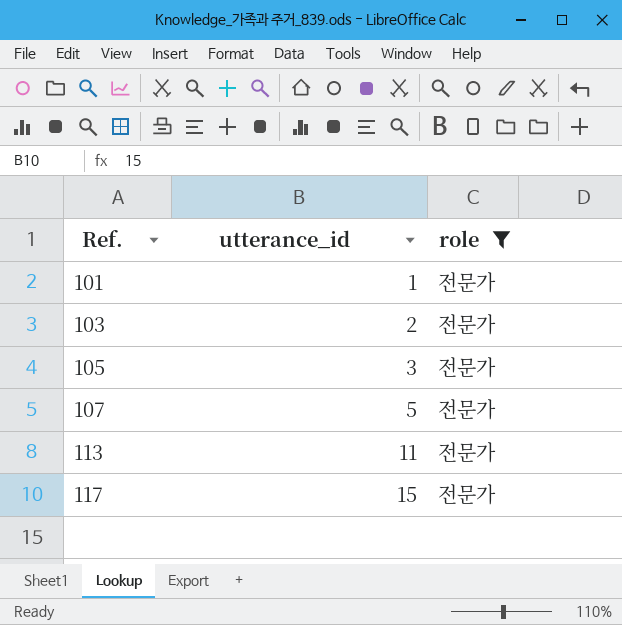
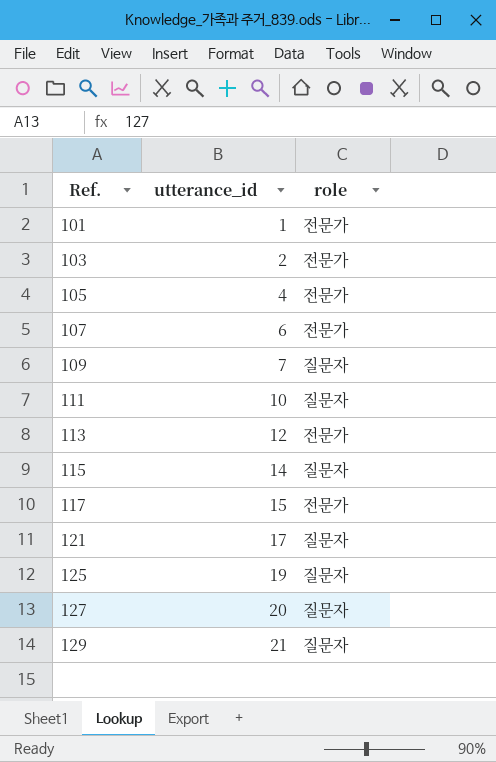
filter: role = 전문가 -> none
105 | utterance_id: 3 -> 4
107 | utterance_id: 5 -> 6
113 | utterance_id: 11 -> 12

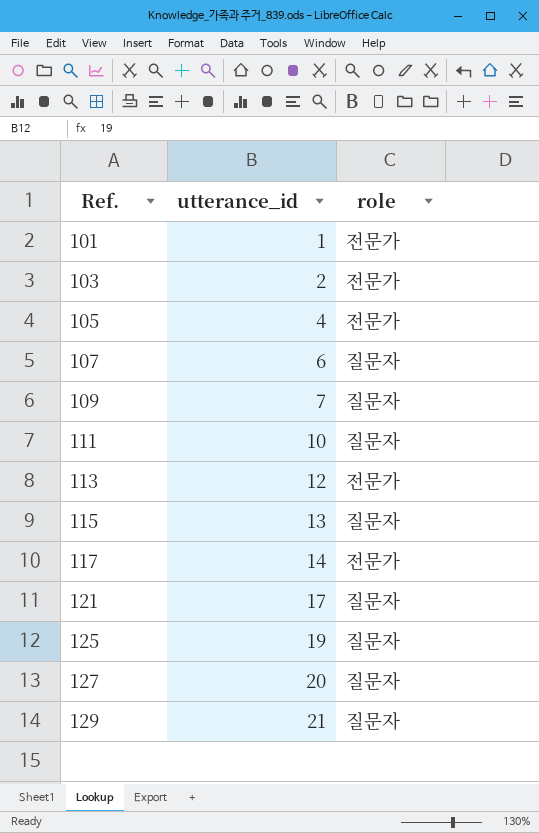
107 | role: 전문가 -> 질문자
115 | utterance_id: 14 -> 13
117 | utterance_id: 15 -> 14

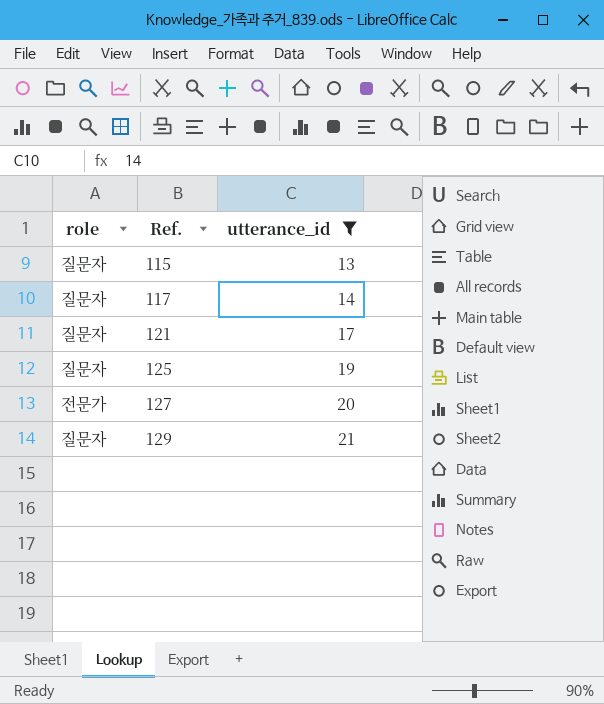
filter: none -> utterance_id >= 13
column role | position: 3 -> 1
117 | role: 전문가 -> 질문자
127 | role: 질문자 -> 전문가

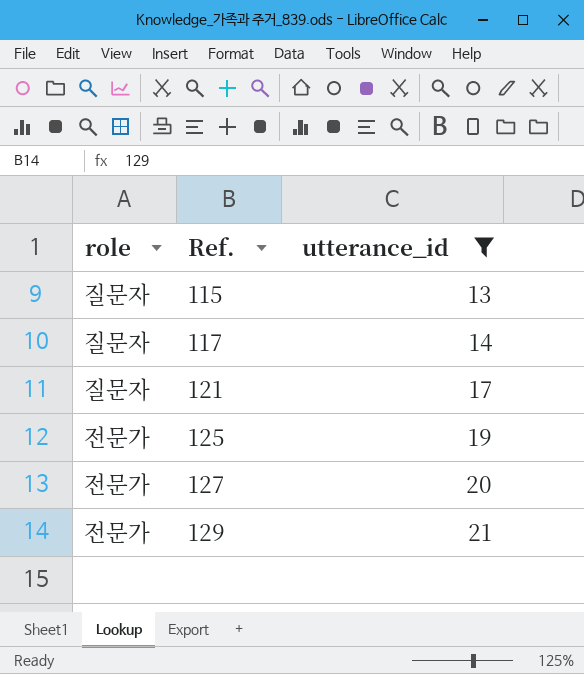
125 | role: 질문자 -> 전문가
129 | role: 질문자 -> 전문가

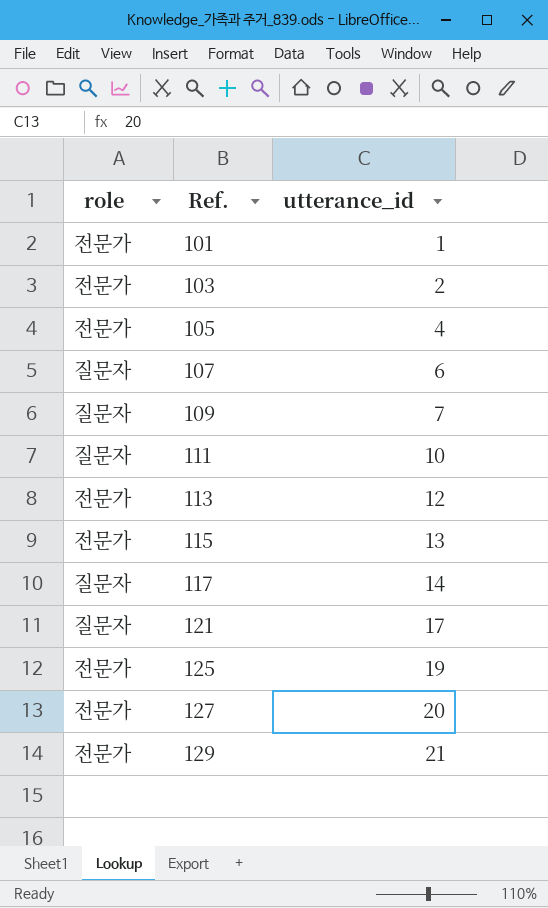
filter: utterance_id >= 13 -> none
115 | role: 질문자 -> 전문가

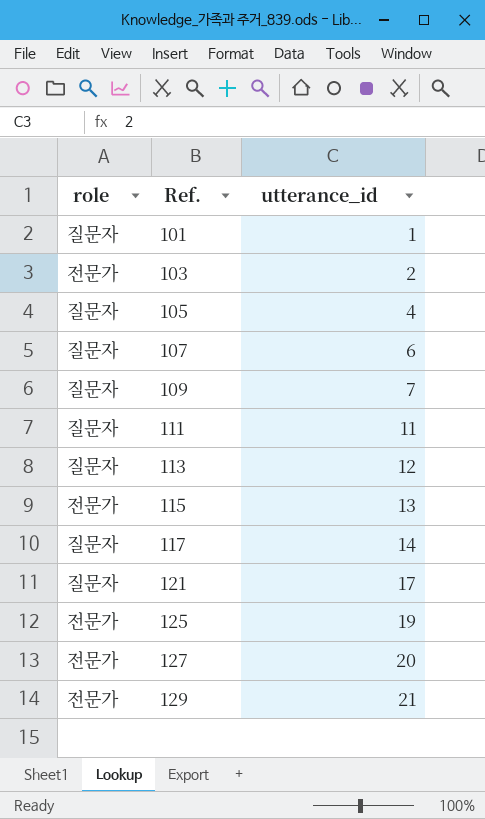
101 | role: 전문가 -> 질문자
105 | role: 전문가 -> 질문자
111 | utterance_id: 10 -> 11
113 | role: 전문가 -> 질문자

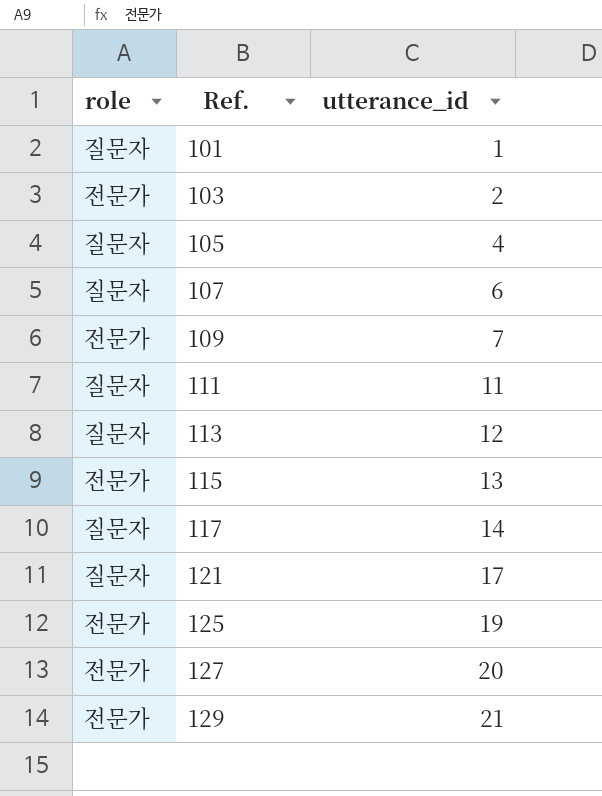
109 | role: 질문자 -> 전문가

